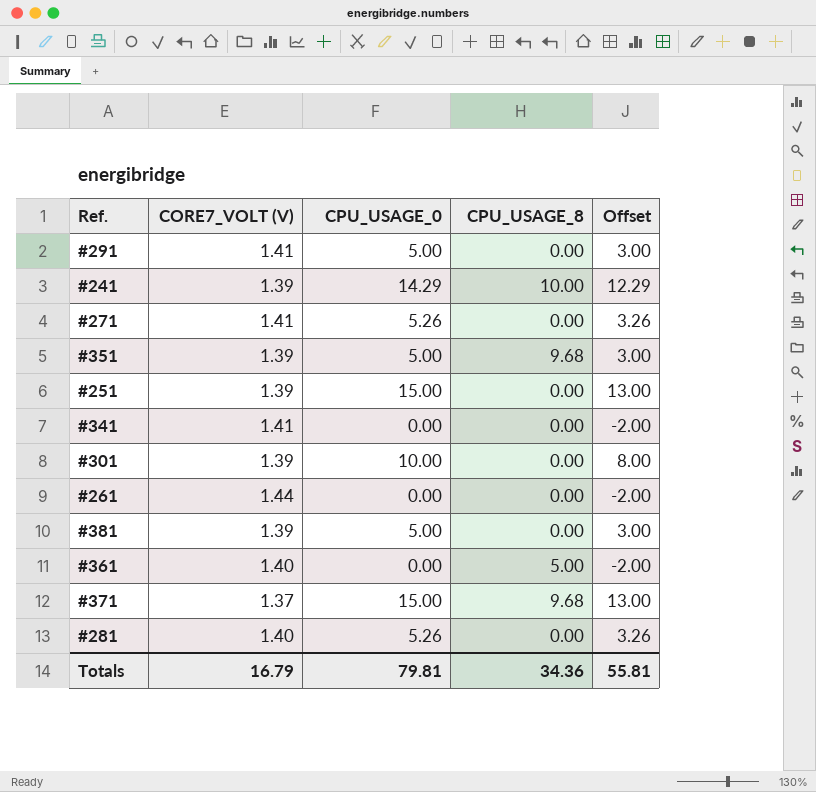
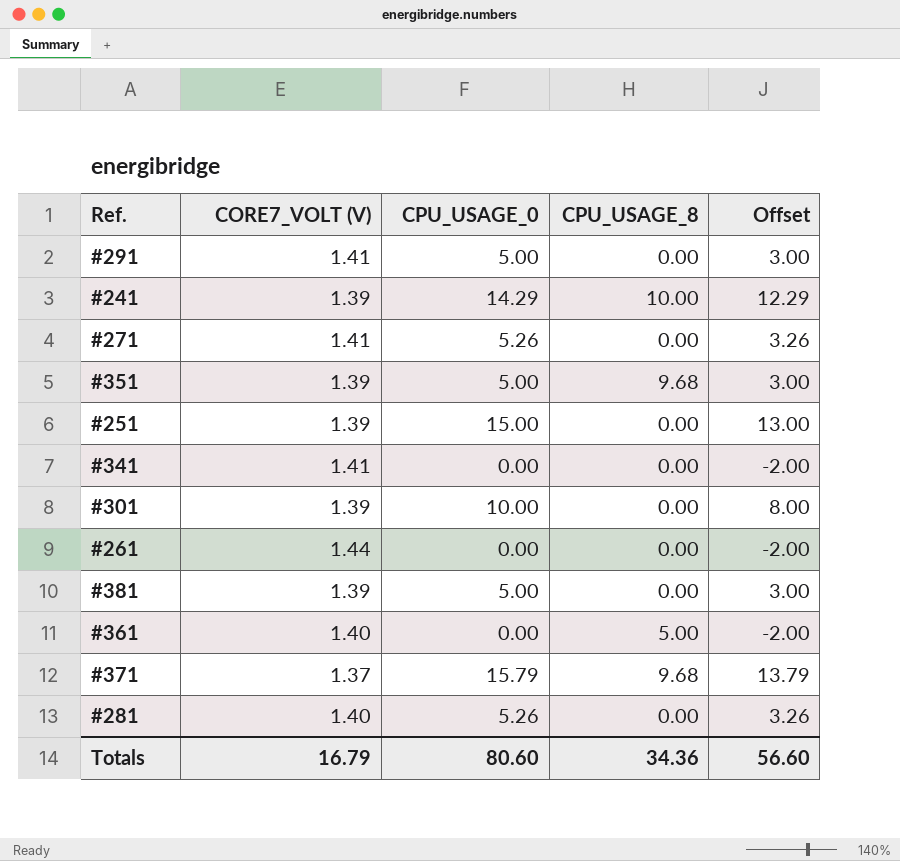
#371 | CPU_USAGE_0: 15.00 -> 15.79
#371 | Offset: 13.00 -> 13.79
Totals | CPU_USAGE_0: 79.81 -> 80.60
Totals | Offset: 55.81 -> 56.60

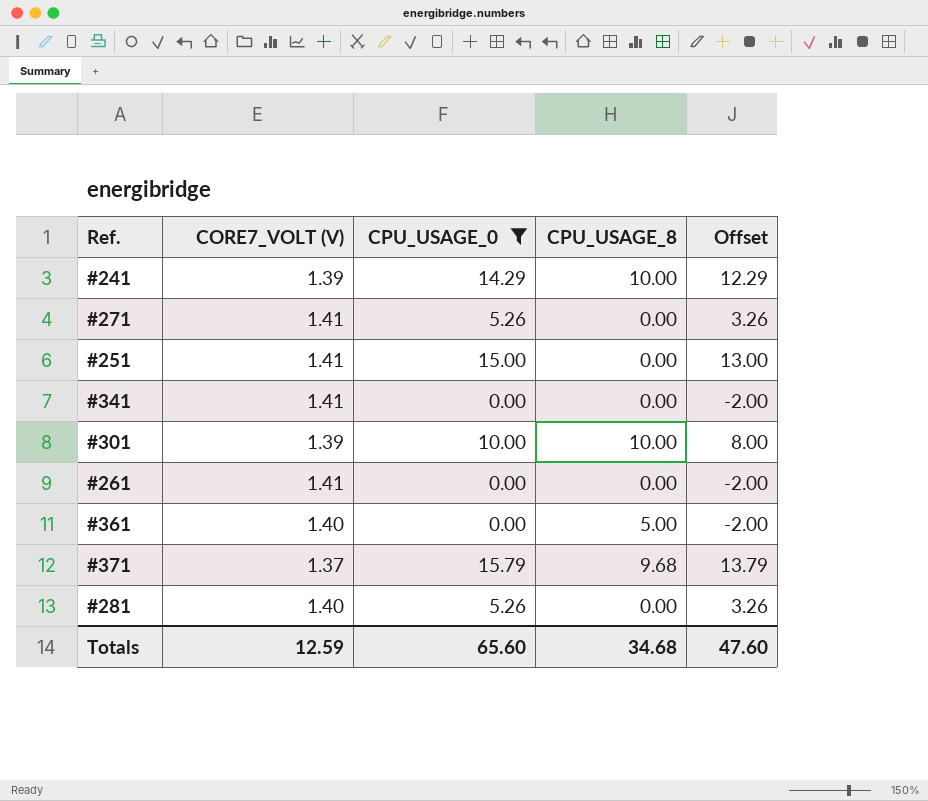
filter: none -> CPU_USAGE_0 != 5.00
#251 | CORE7_VOLT (V): 1.39 -> 1.41
#301 | CPU_USAGE_8: 0.00 -> 10.00
#261 | CORE7_VOLT (V): 1.44 -> 1.41
Totals | CORE7_VOLT (V): 16.79 -> 12.59
Totals | CPU_USAGE_0: 80.60 -> 65.60
Totals | CPU_USAGE_8: 34.36 -> 34.68
Totals | Offset: 56.60 -> 47.60

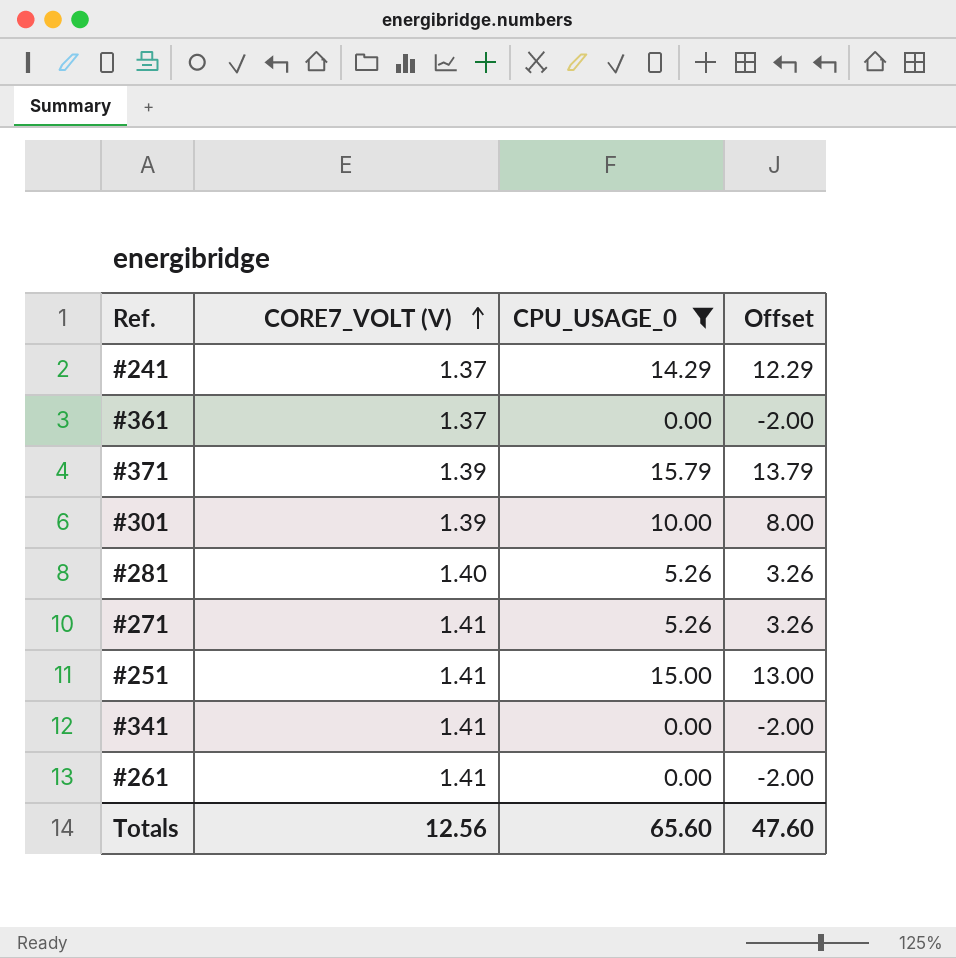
row order: none -> CORE7_VOLT (V) ascending
column CPU_USAGE_8 | position: 4 -> none
#241 | CORE7_VOLT (V): 1.39 -> 1.37
#361 | CORE7_VOLT (V): 1.40 -> 1.37
#371 | CORE7_VOLT (V): 1.37 -> 1.39
Totals | CORE7_VOLT (V): 12.59 -> 12.56

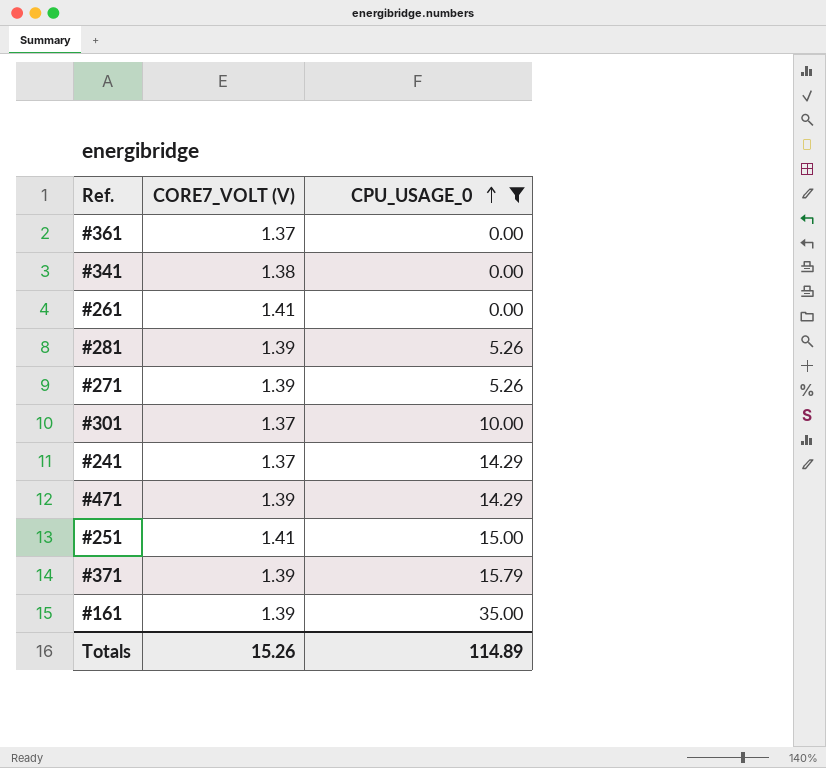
row order: CORE7_VOLT (V) ascending -> CPU_USAGE_0 ascending
column Offset | formula: [CPU_USAGE_0] - 2 -> none
#341 | CORE7_VOLT (V): 1.41 -> 1.38
#281 | CORE7_VOLT (V): 1.40 -> 1.39
#271 | CORE7_VOLT (V): 1.41 -> 1.39
#301 | CORE7_VOLT (V): 1.39 -> 1.37
row #471: none -> 1.39 | 14.29
row #161: none -> 1.39 | 35.00
Totals | CORE7_VOLT (V): 12.56 -> 15.26
Totals | CPU_USAGE_0: 65.60 -> 114.89

